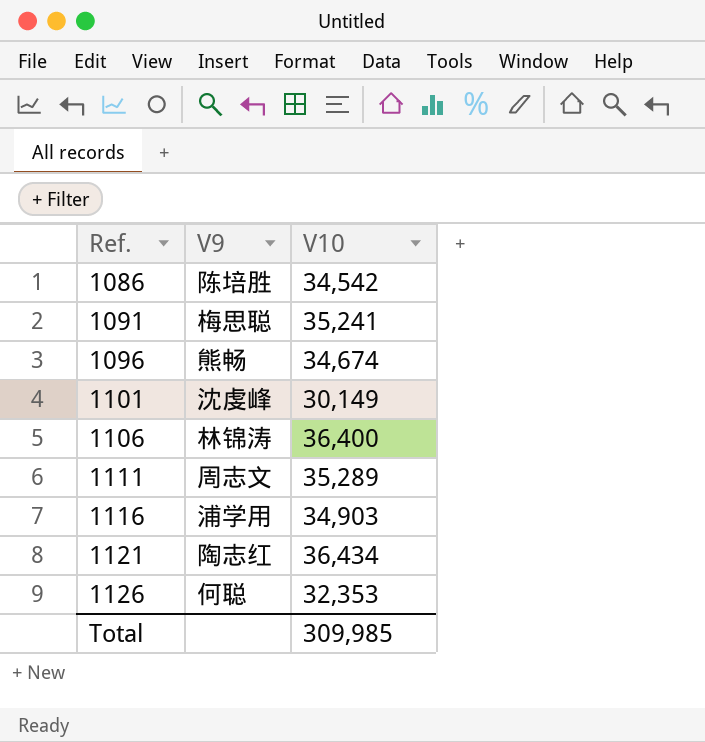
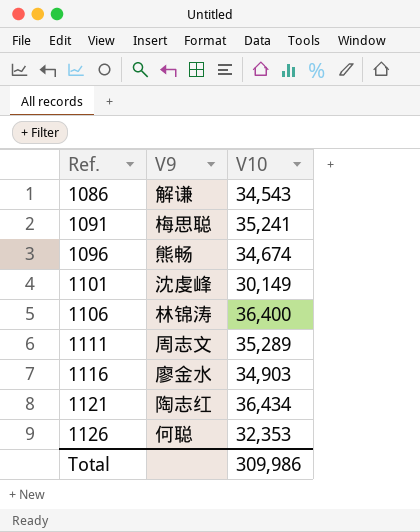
1086 | V9: 陈培胜 -> 解谦
1086 | V10: 34,542 -> 34,543
1116 | V9: 浦学用 -> 廖金水
Total | V10: 309,985 -> 309,986

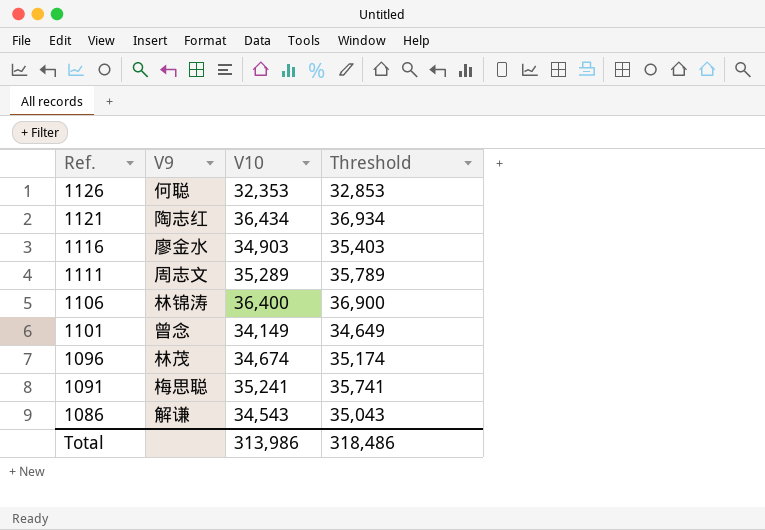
row order: Ref. ascending -> Ref. descending
column Threshold | formula: none -> [V10] + 500
1101 | V9: 沈虔峰 -> 曾念
1101 | V10: 30,149 -> 34,149
1096 | V9: 熊畅 -> 林茂
Total | V10: 309,986 -> 313,986

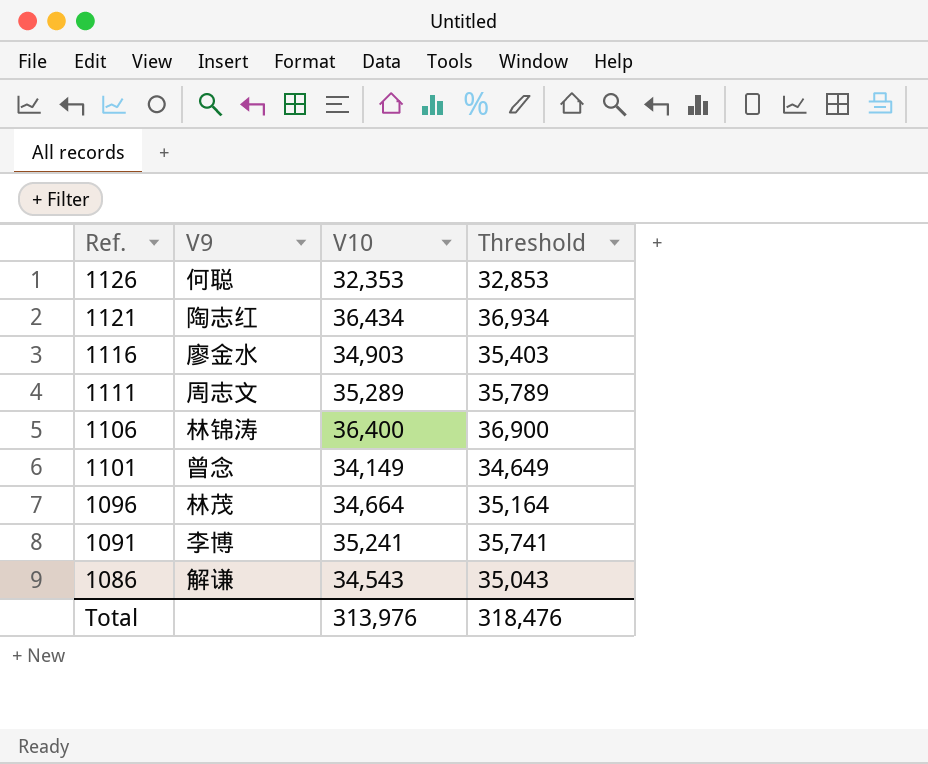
1096 | V10: 34,674 -> 34,664
1096 | Threshold: 35,174 -> 35,164
1091 | V9: 梅思聪 -> 李博
Total | V10: 313,986 -> 313,976
Total | Threshold: 318,486 -> 318,476

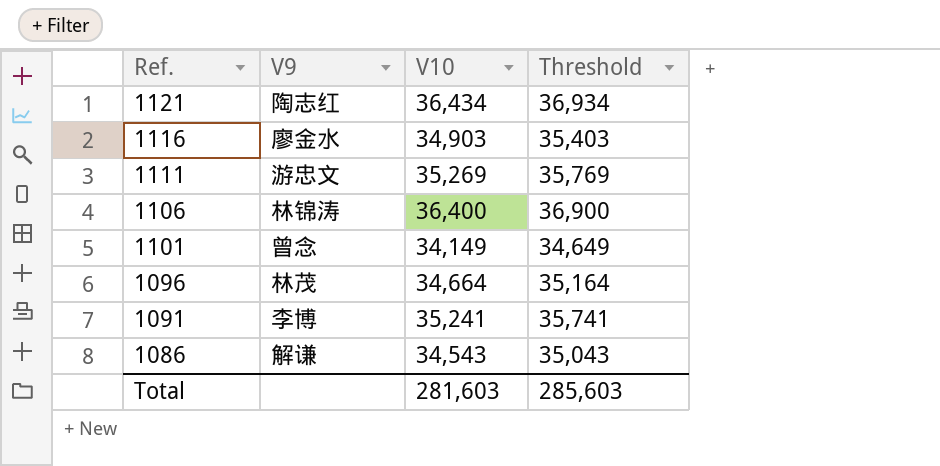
row 1126: 何聪 | 32,353 | 32,853 -> none
1111 | V9: 周志文 -> 游忠文
1111 | V10: 35,289 -> 35,269
1111 | Threshold: 35,789 -> 35,769
Total | V10: 313,976 -> 281,603
Total | Threshold: 318,476 -> 285,603

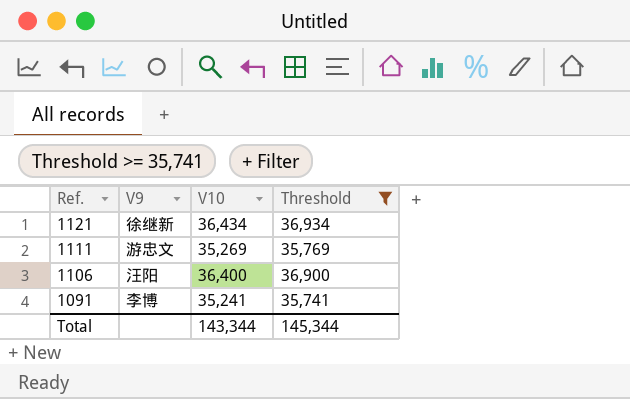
filter: none -> Threshold >= 35,741
1121 | V9: 陶志红 -> 徐继新
1106 | V9: 林锦涛 -> 汪阳
Total | V10: 281,603 -> 143,344
Total | Threshold: 285,603 -> 145,344

